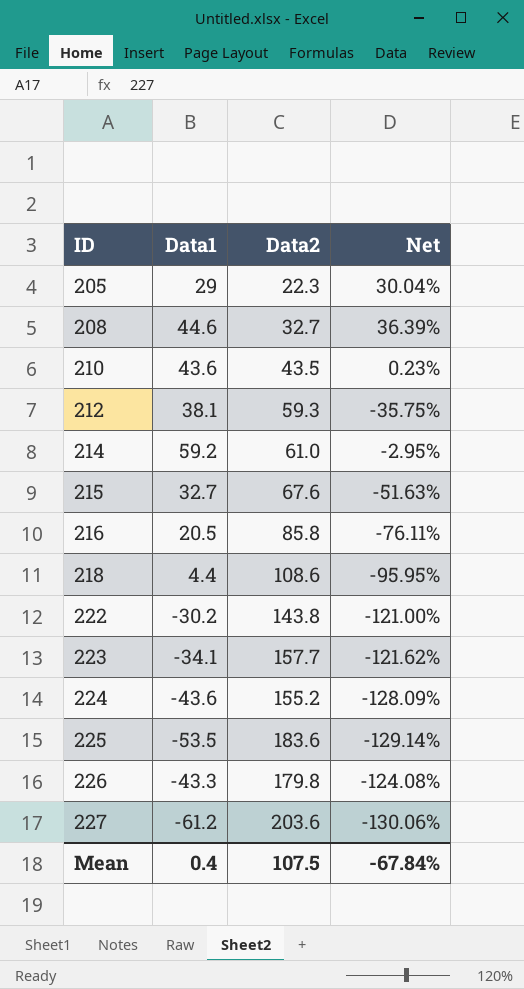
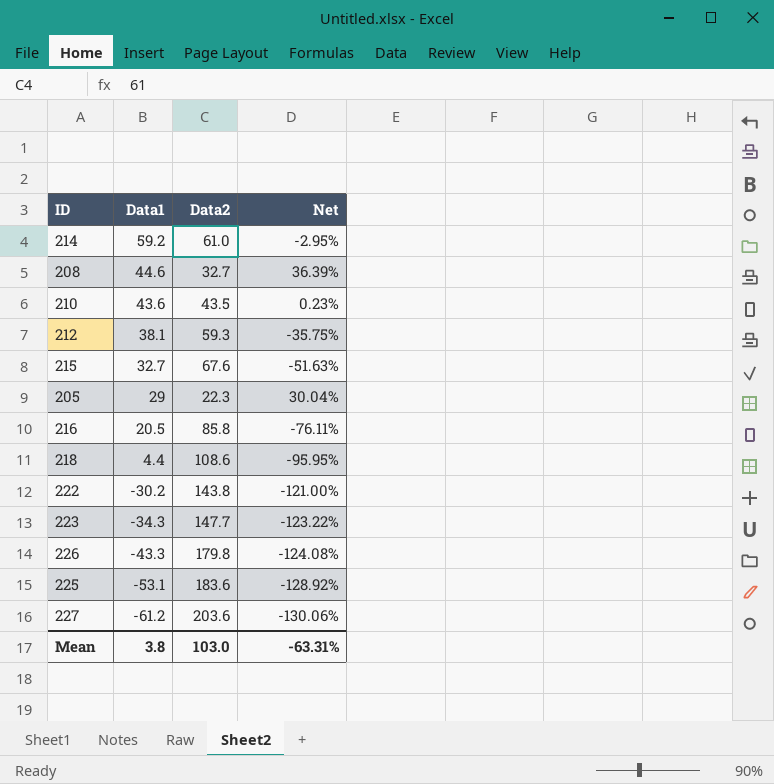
row order: ID ascending -> Data1 descending
row 224: -43.6 | 155.2 | -128.09% -> none
223 | Data1: -34.1 -> -34.3
223 | Data2: 157.7 -> 147.7
223 | Net: -121.62% -> -123.22%
225 | Data1: -53.5 -> -53.1
225 | Net: -129.14% -> -128.92%
Mean | Data1: 0.4 -> 3.8
Mean | Data2: 107.5 -> 103.0
Mean | Net: -67.84% -> -63.31%

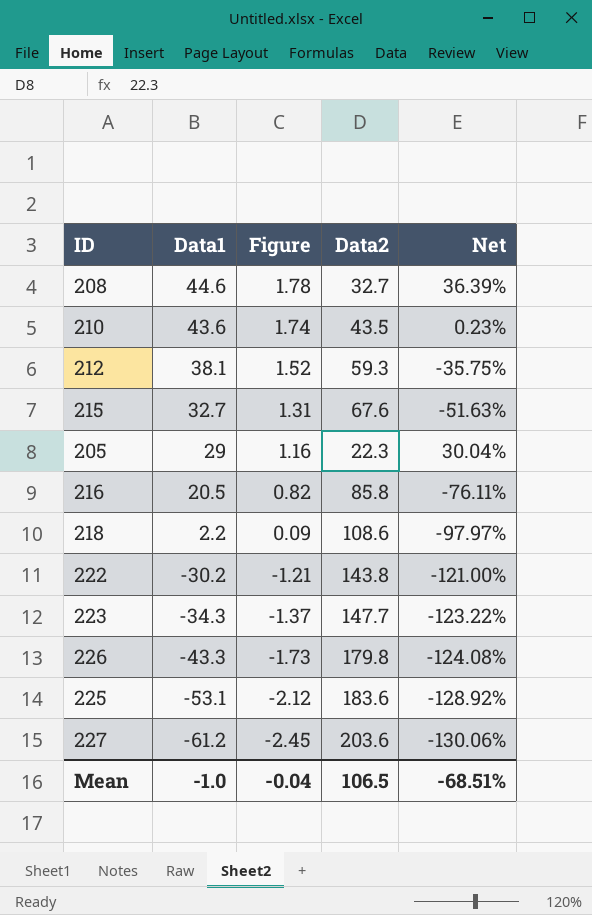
column Figure | formula: none -> [Data1] * 0.04
row 214: 59.2 | 61.0 | -2.95% -> none
218 | Data1: 4.4 -> 2.2
218 | Net: -95.95% -> -97.97%
Mean | Data1: 3.8 -> -1.0
Mean | Data2: 103.0 -> 106.5
Mean | Net: -63.31% -> -68.51%

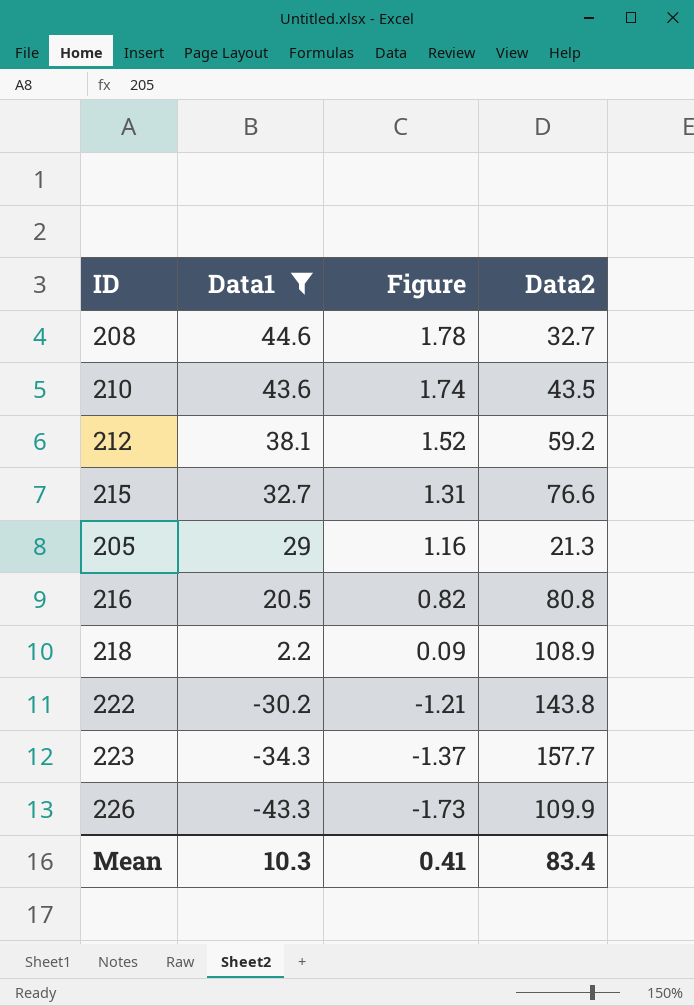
filter: none -> Data1 >= -43.3
column Net | formula: ([Data1] - [Data2]) / [Data2] -> none
212 | Data2: 59.3 -> 59.2
215 | Data2: 67.6 -> 76.6
205 | Data2: 22.3 -> 21.3
216 | Data2: 85.8 -> 80.8
218 | Data2: 108.6 -> 108.9
223 | Data2: 147.7 -> 157.7
226 | Data2: 179.8 -> 109.9
Mean | Data1: -1.0 -> 10.3
Mean | Figure: -0.04 -> 0.41
Mean | Data2: 106.5 -> 83.4

